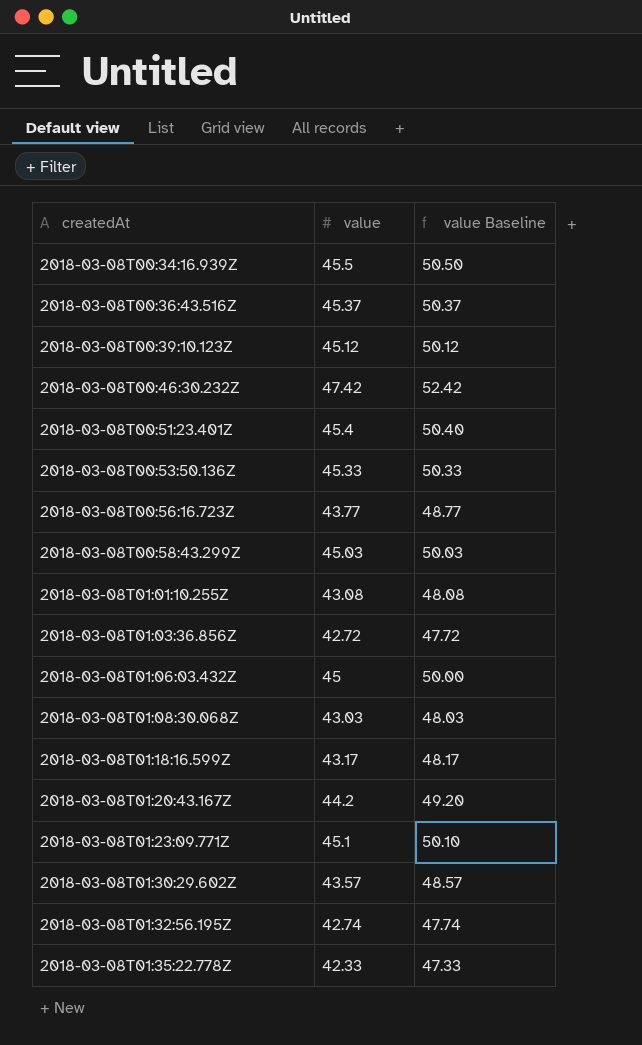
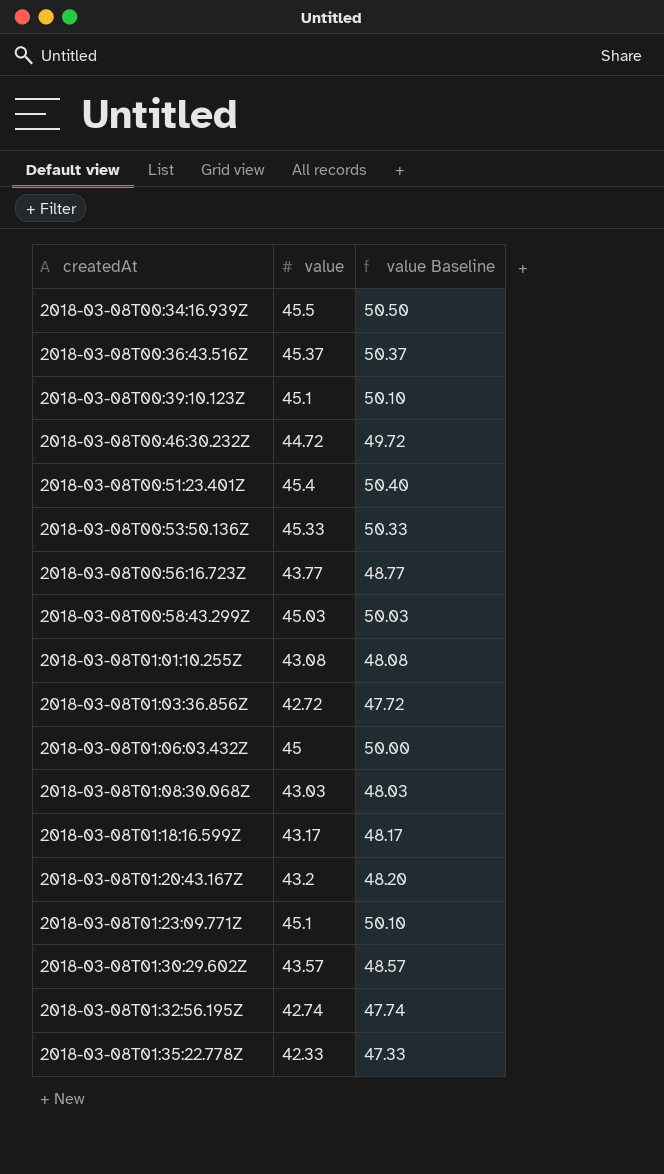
2018-03-08T00:39:10.123Z | value: 45.12 -> 45.1
2018-03-08T00:39:10.123Z | value Baseline: 50.12 -> 50.10
2018-03-08T00:46:30.232Z | value: 47.42 -> 44.72
2018-03-08T00:46:30.232Z | value Baseline: 52.42 -> 49.72
2018-03-08T01:20:43.167Z | value: 44.2 -> 43.2
2018-03-08T01:20:43.167Z | value Baseline: 49.20 -> 48.20

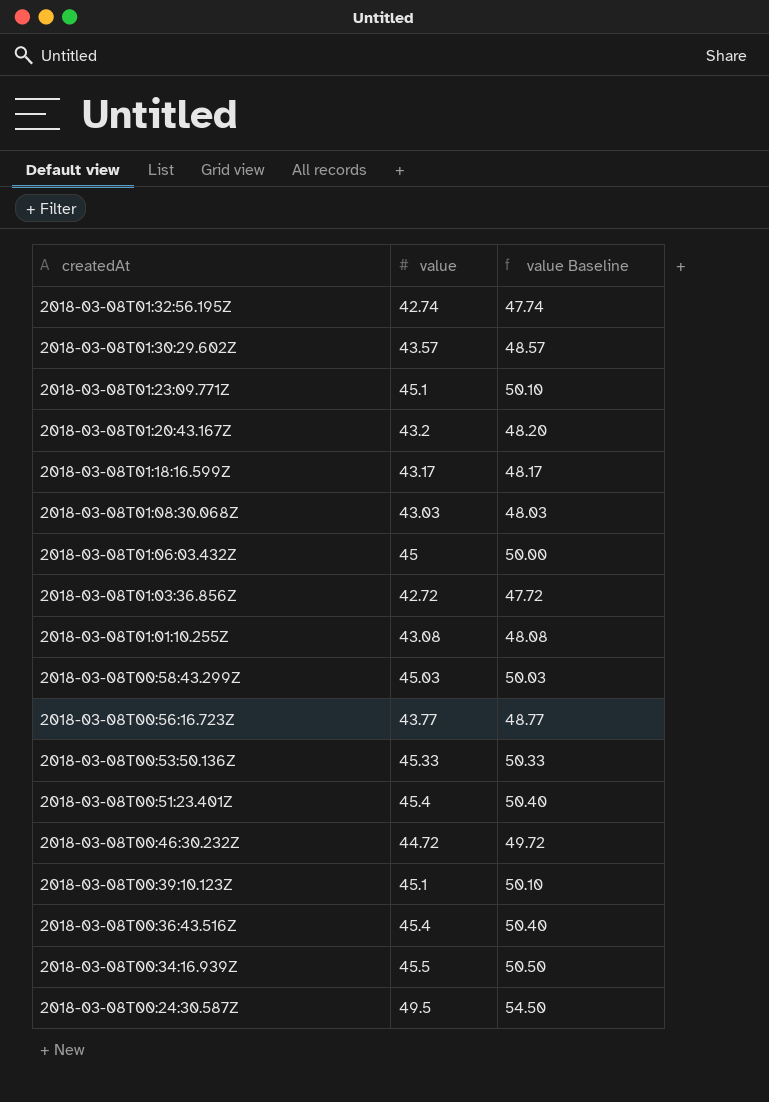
row order: createdAt ascending -> createdAt descending
row 2018-03-08T01:35:22.778Z: 42.33 | 47.33 -> none
2018-03-08T00:36:43.516Z | value: 45.37 -> 45.4
2018-03-08T00:36:43.516Z | value Baseline: 50.37 -> 50.40
row 2018-03-08T00:24:30.587Z: none -> 49.5 | 54.50

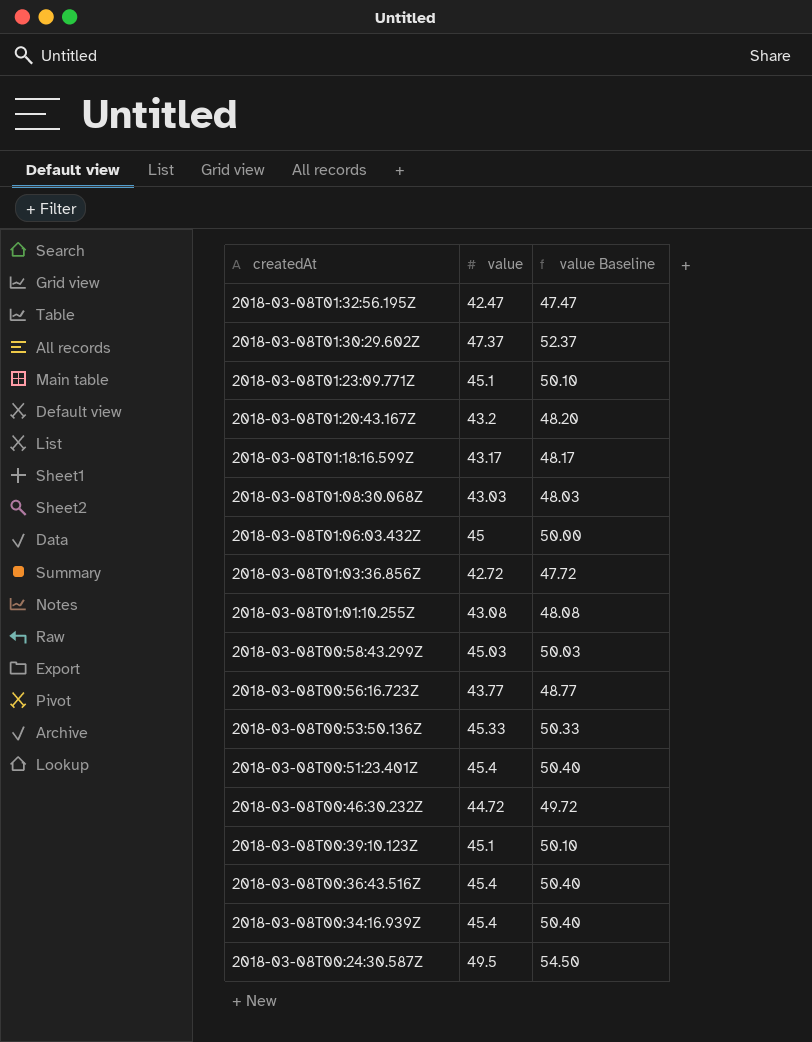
2018-03-08T01:32:56.195Z | value: 42.74 -> 42.47
2018-03-08T01:32:56.195Z | value Baseline: 47.74 -> 47.47
2018-03-08T01:30:29.602Z | value: 43.57 -> 47.37
2018-03-08T01:30:29.602Z | value Baseline: 48.57 -> 52.37
2018-03-08T00:34:16.939Z | value: 45.5 -> 45.4
2018-03-08T00:34:16.939Z | value Baseline: 50.50 -> 50.40

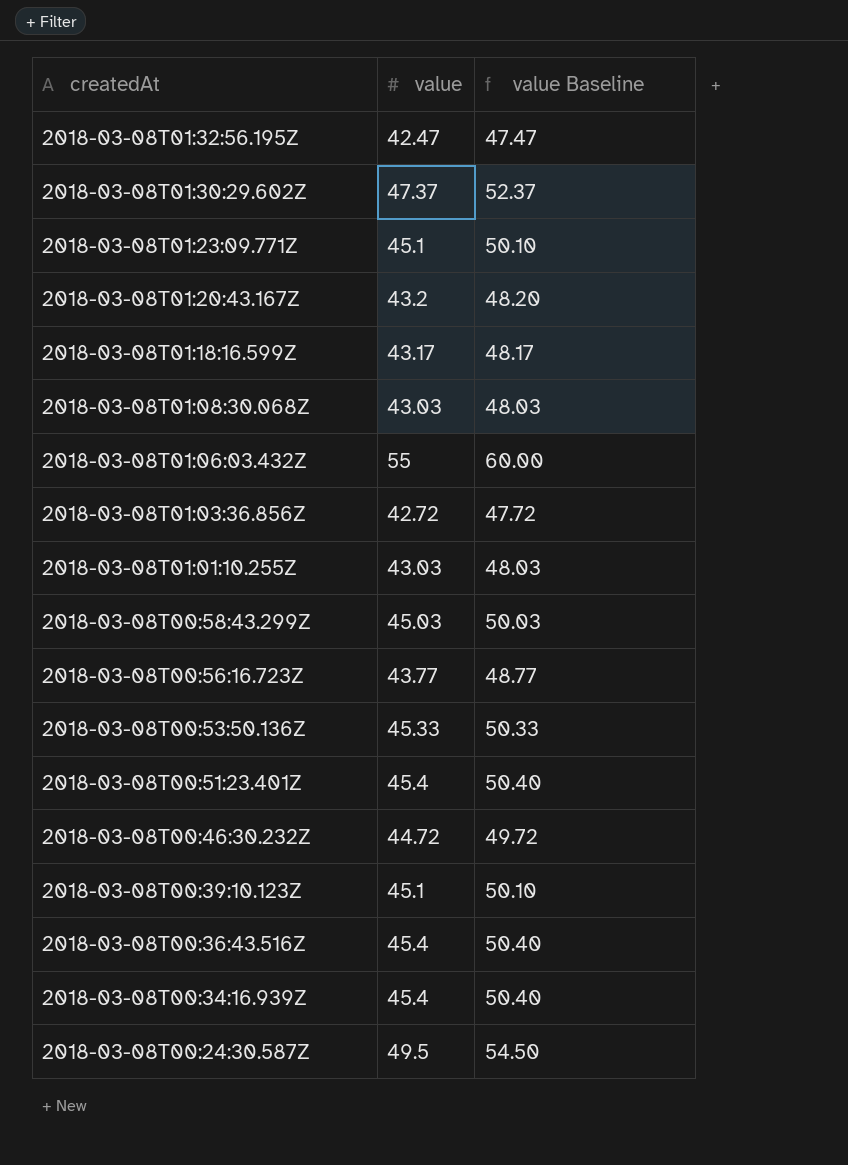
2018-03-08T01:06:03.432Z | value: 45 -> 55
2018-03-08T01:06:03.432Z | value Baseline: 50.00 -> 60.00
2018-03-08T01:01:10.255Z | value: 43.08 -> 43.03
2018-03-08T01:01:10.255Z | value Baseline: 48.08 -> 48.03

